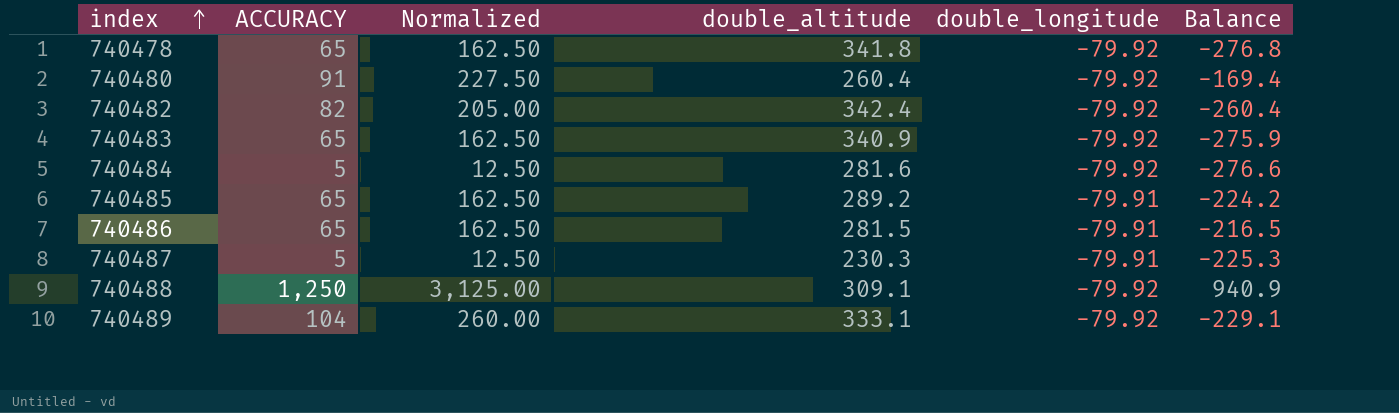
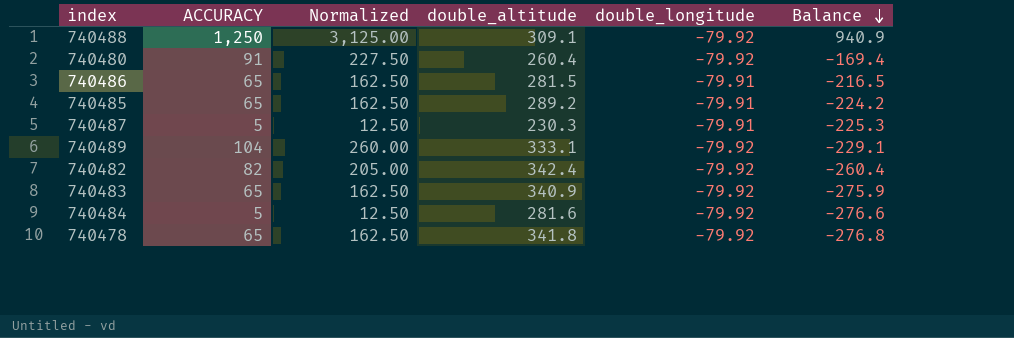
row order: index ascending -> Balance descending

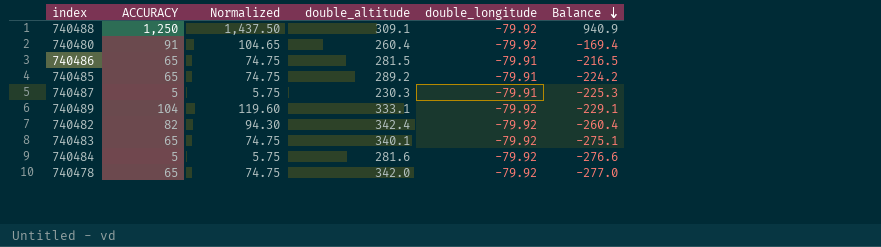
column Normalized | formula: [ACCURACY] * 2.5 -> [ACCURACY] * 1.15
740483 | double_altitude: 340.9 -> 340.1
740483 | Balance: -275.9 -> -275.1
740478 | double_altitude: 341.8 -> 342.0
740478 | Balance: -276.8 -> -277.0

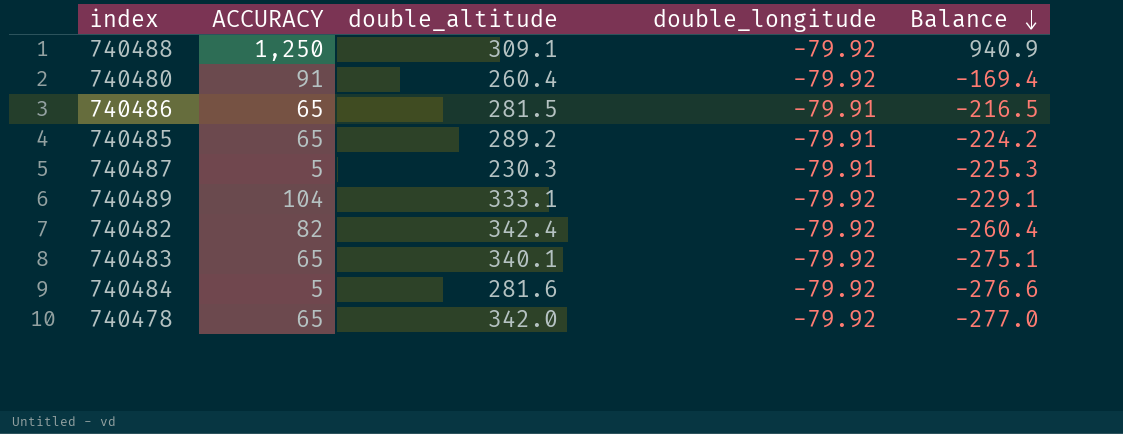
column Normalized | formula: [ACCURACY] * 1.15 -> none

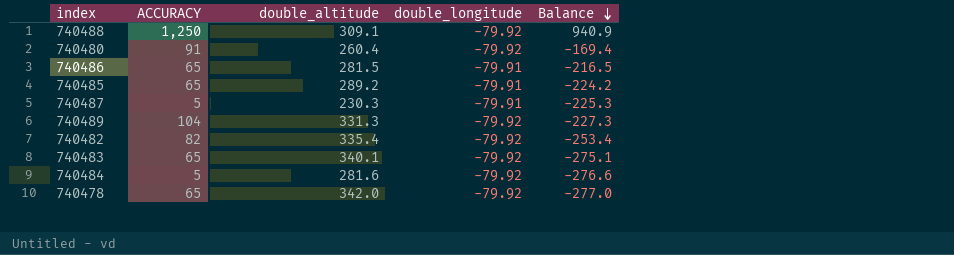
740489 | double_altitude: 333.1 -> 331.3
740489 | Balance: -229.1 -> -227.3
740482 | double_altitude: 342.4 -> 335.4
740482 | Balance: -260.4 -> -253.4

